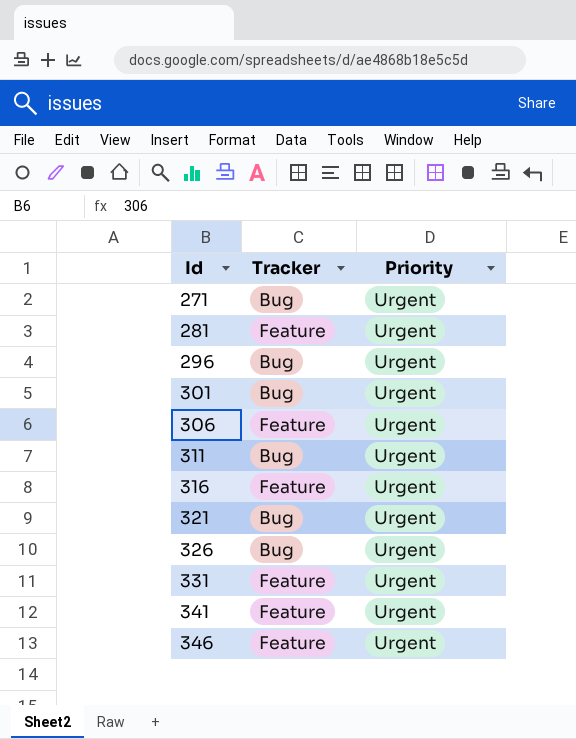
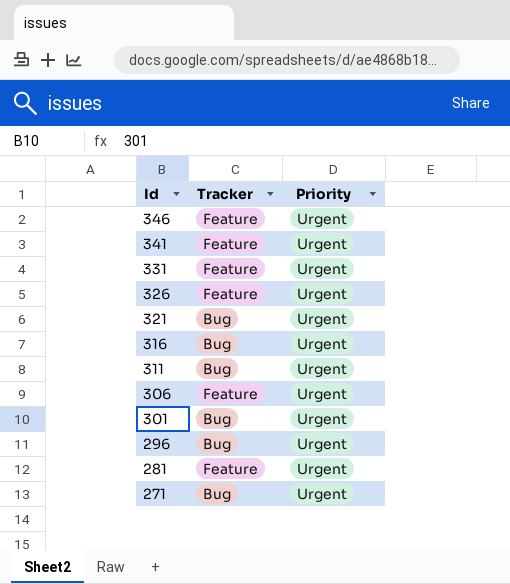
row order: Id ascending -> Id descending
326 | Tracker: Bug -> Feature
316 | Tracker: Feature -> Bug

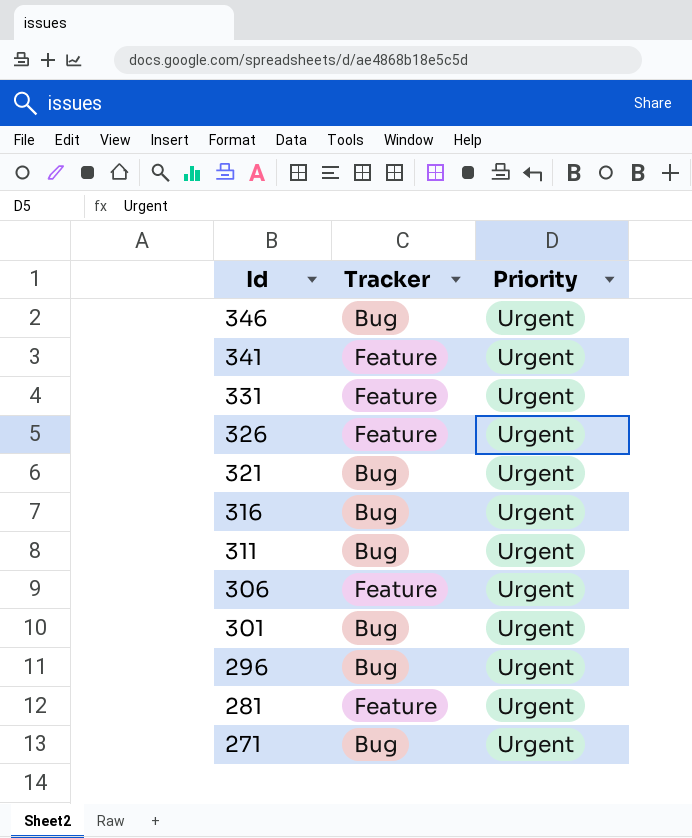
346 | Tracker: Feature -> Bug

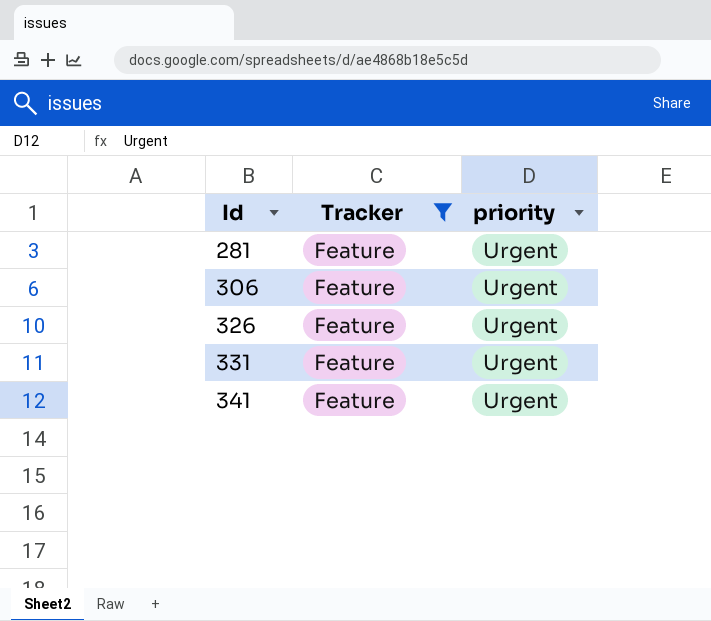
filter: none -> Tracker = Feature
row order: Id descending -> Id ascending
column name: Priority -> priority

